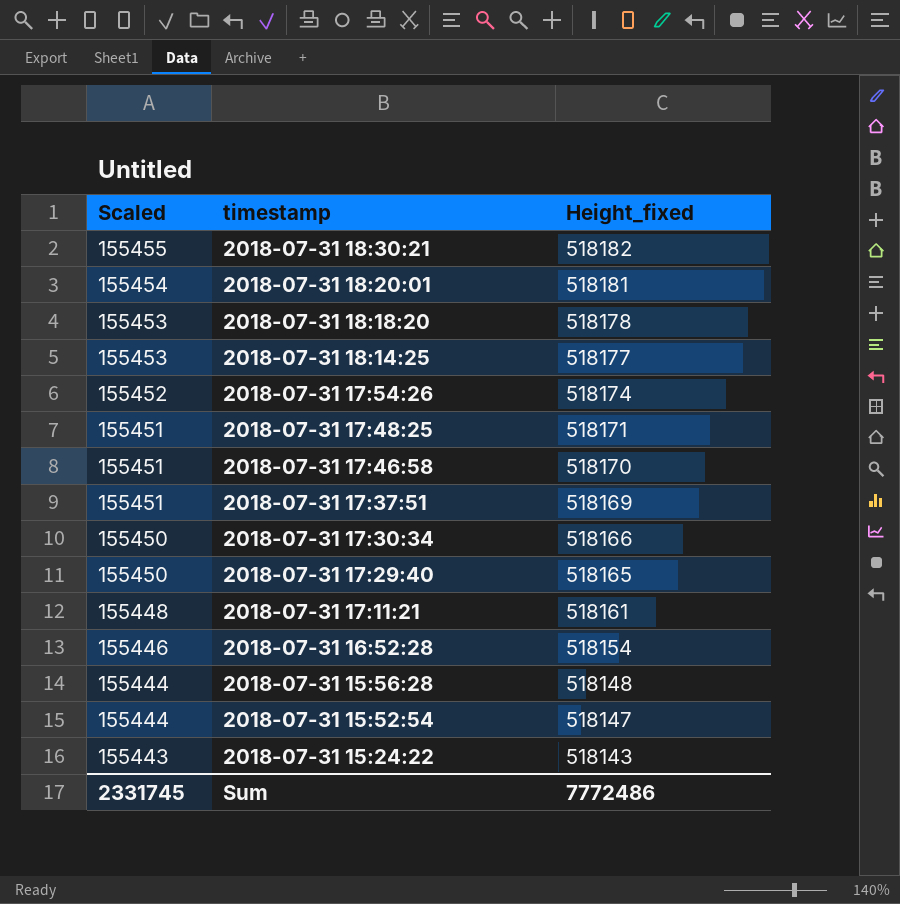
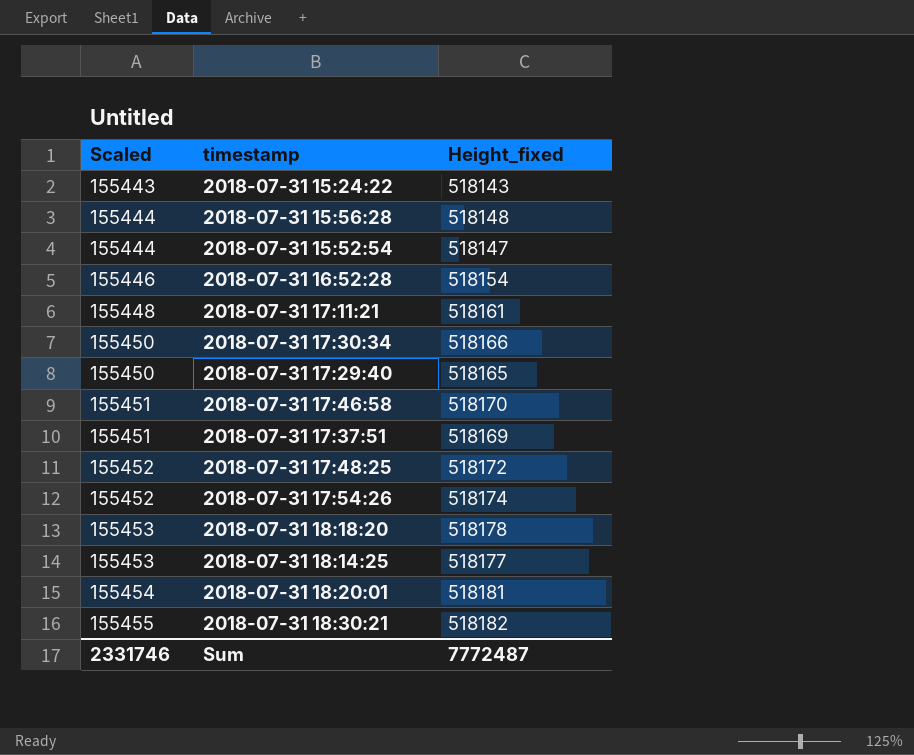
row order: Scaled descending -> Scaled ascending
2018-07-31 17:48:25 | Scaled: 155451 -> 155452
2018-07-31 17:48:25 | Height_fixed: 518171 -> 518172
Sum | Scaled: 2331745 -> 2331746
Sum | Height_fixed: 7772486 -> 7772487

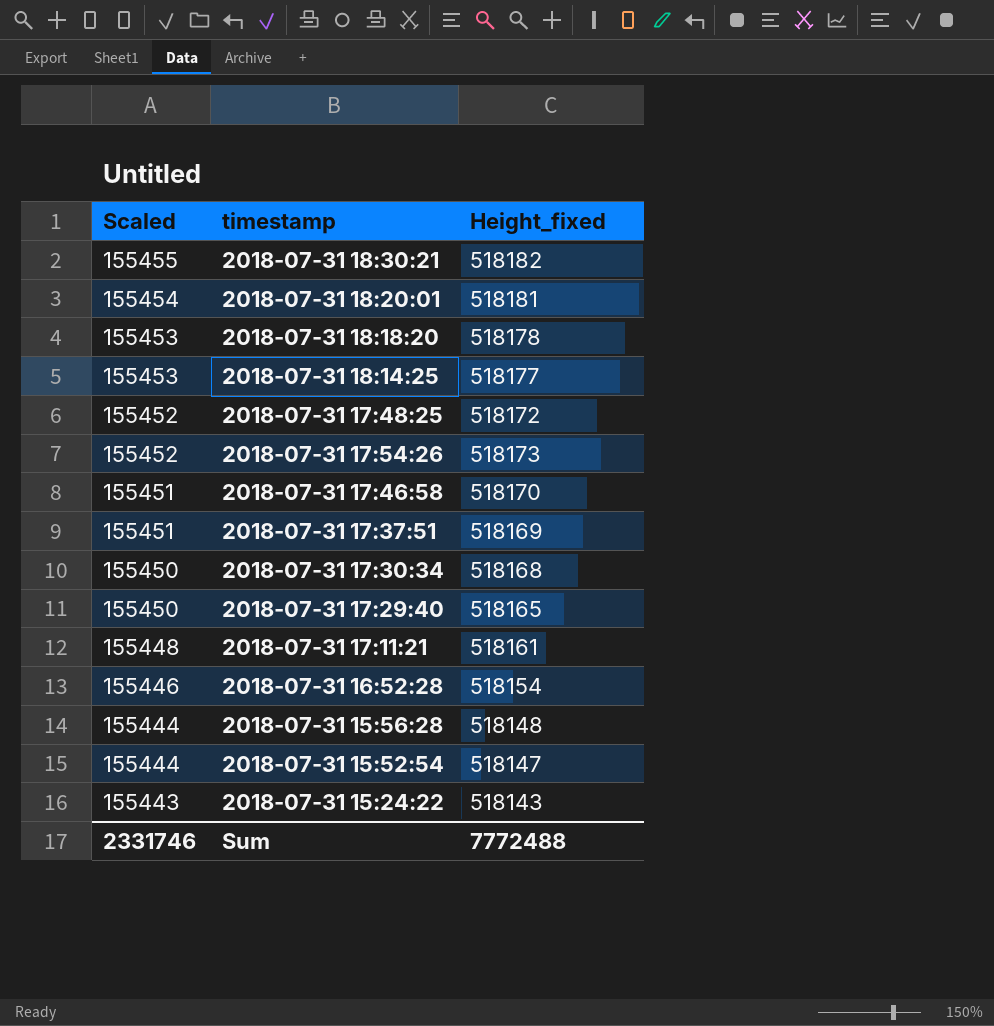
row order: Scaled ascending -> Scaled descending
2018-07-31 17:54:26 | Height_fixed: 518174 -> 518173
2018-07-31 17:30:34 | Height_fixed: 518166 -> 518168
Sum | Height_fixed: 7772487 -> 7772488

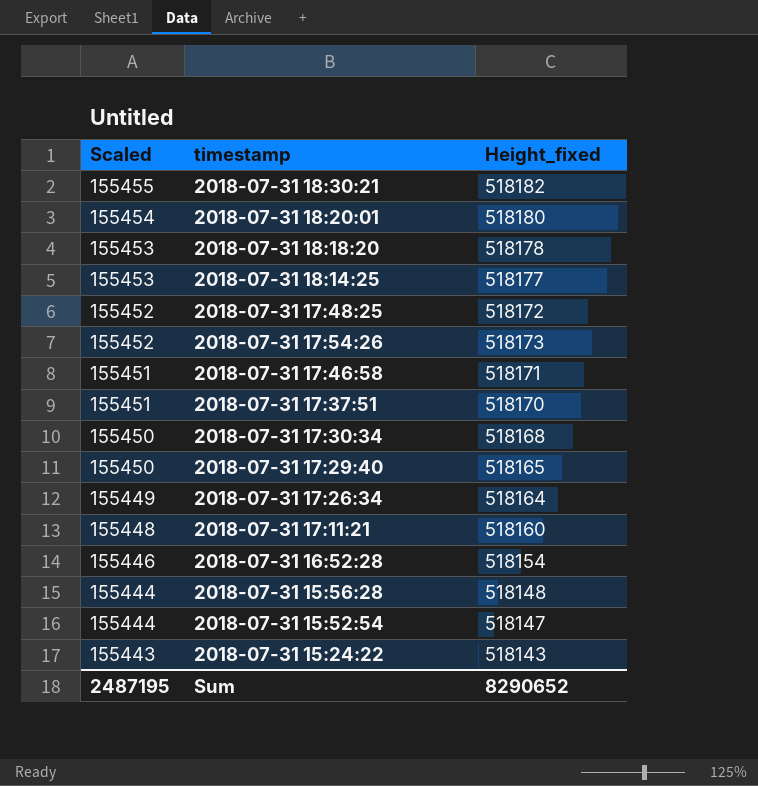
2018-07-31 18:20:01 | Height_fixed: 518181 -> 518180
2018-07-31 17:46:58 | Height_fixed: 518170 -> 518171
2018-07-31 17:37:51 | Height_fixed: 518169 -> 518170
row 2018-07-31 17:26:34: none -> 155449 | 518164
2018-07-31 17:11:21 | Height_fixed: 518161 -> 518160
Sum | Scaled: 2331746 -> 2487195
Sum | Height_fixed: 7772488 -> 8290652

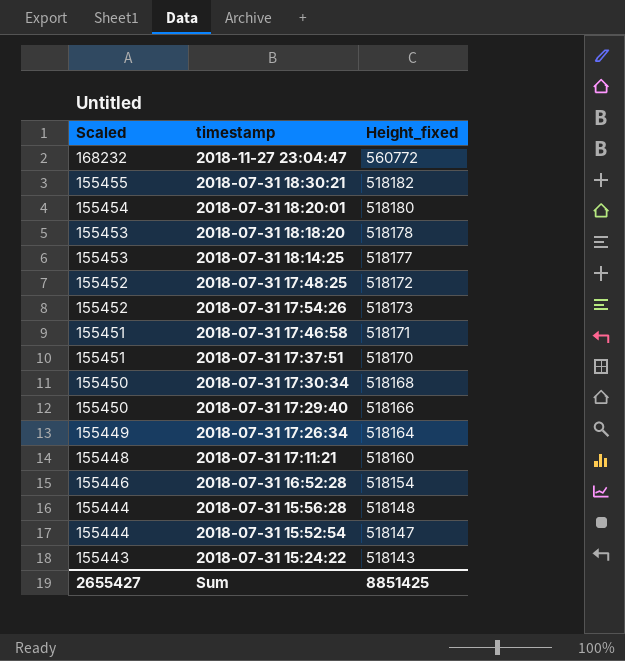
row 2018-11-27 23:04:47: none -> 168232 | 560772
2018-07-31 17:29:40 | Height_fixed: 518165 -> 518166
Sum | Scaled: 2487195 -> 2655427
Sum | Height_fixed: 8290652 -> 8851425

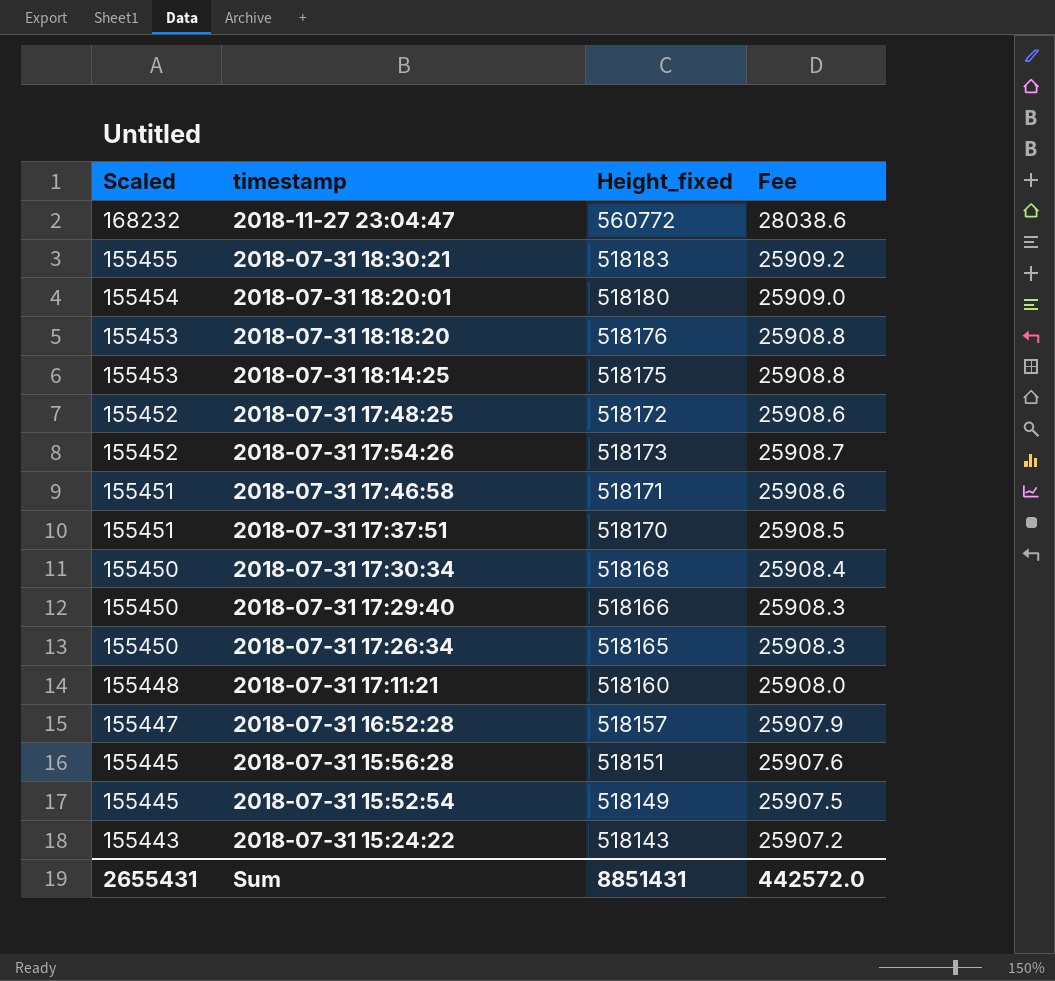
column Fee | formula: none -> [Height_fixed] * 0.05
2018-07-31 18:30:21 | Height_fixed: 518182 -> 518183
2018-07-31 18:18:20 | Height_fixed: 518178 -> 518176
2018-07-31 18:14:25 | Height_fixed: 518177 -> 518175
2018-07-31 17:26:34 | Scaled: 155449 -> 155450
2018-07-31 17:26:34 | Height_fixed: 518164 -> 518165
2018-07-31 16:52:28 | Scaled: 155446 -> 155447
2018-07-31 16:52:28 | Height_fixed: 518154 -> 518157
2018-07-31 15:56:28 | Scaled: 155444 -> 155445
2018-07-31 15:56:28 | Height_fixed: 518148 -> 518151
2018-07-31 15:52:54 | Scaled: 155444 -> 155445
2018-07-31 15:52:54 | Height_fixed: 518147 -> 518149
Sum | Scaled: 2655427 -> 2655431
Sum | Height_fixed: 8851425 -> 8851431

